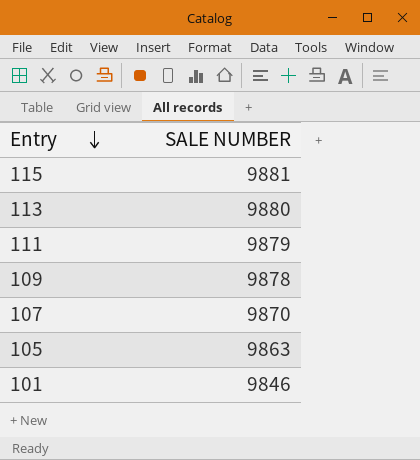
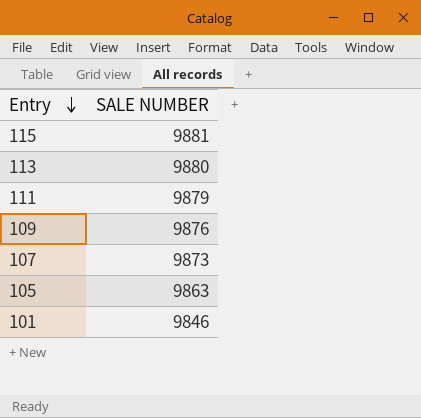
109 | SALE NUMBER: 9878 -> 9876
107 | SALE NUMBER: 9870 -> 9873

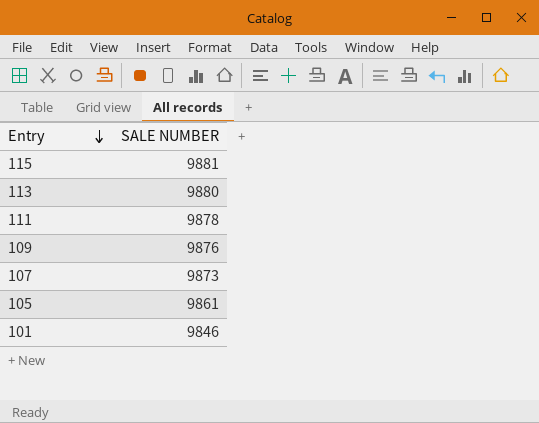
111 | SALE NUMBER: 9879 -> 9878
105 | SALE NUMBER: 9863 -> 9861

